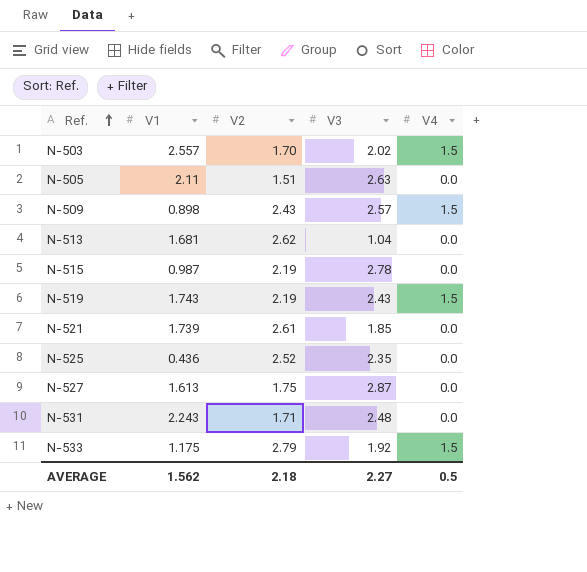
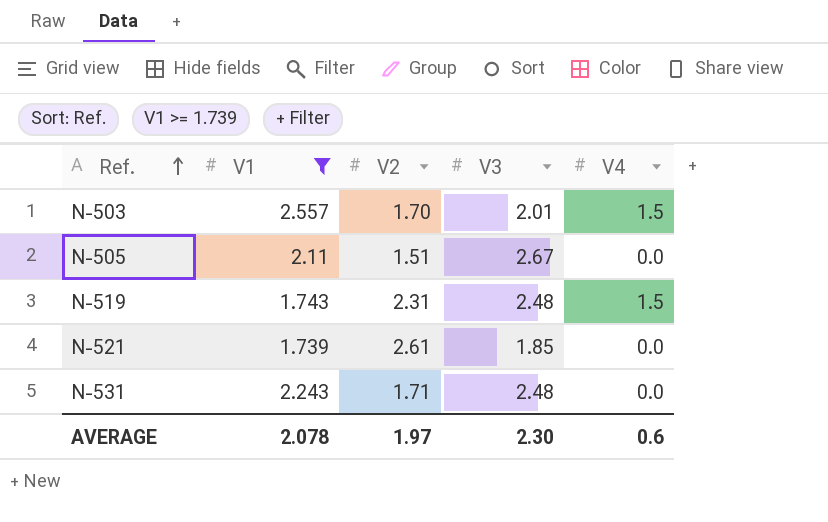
filter: none -> V1 >= 1.739
N-503 | V3: 2.02 -> 2.01
N-505 | V3: 2.63 -> 2.67
N-519 | V2: 2.19 -> 2.31
N-519 | V3: 2.43 -> 2.48
AVERAGE | V1: 1.562 -> 2.078
AVERAGE | V2: 2.18 -> 1.97
AVERAGE | V3: 2.27 -> 2.30
AVERAGE | V4: 0.5 -> 0.6

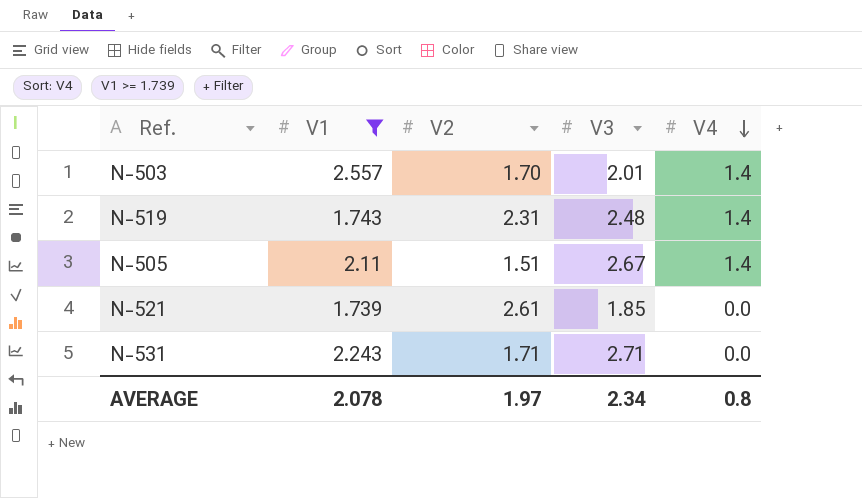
row order: Ref. ascending -> V4 descending
N-503 | V4: 1.5 -> 1.4
N-519 | V4: 1.5 -> 1.4
N-505 | V4: 0.0 -> 1.4
N-531 | V3: 2.48 -> 2.71
AVERAGE | V3: 2.30 -> 2.34
AVERAGE | V4: 0.6 -> 0.8

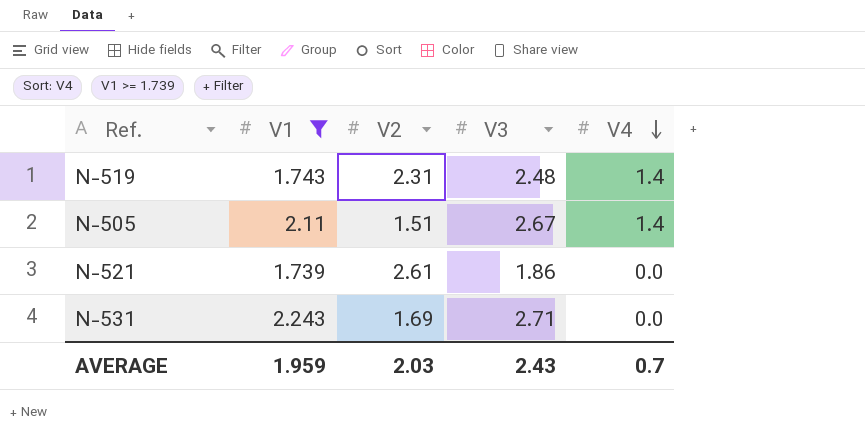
row N-503: 2.557 | 1.70 | 2.01 | 1.4 -> none
N-521 | V3: 1.85 -> 1.86
N-531 | V2: 1.71 -> 1.69
AVERAGE | V1: 2.078 -> 1.959
AVERAGE | V2: 1.97 -> 2.03
AVERAGE | V3: 2.34 -> 2.43
AVERAGE | V4: 0.8 -> 0.7

